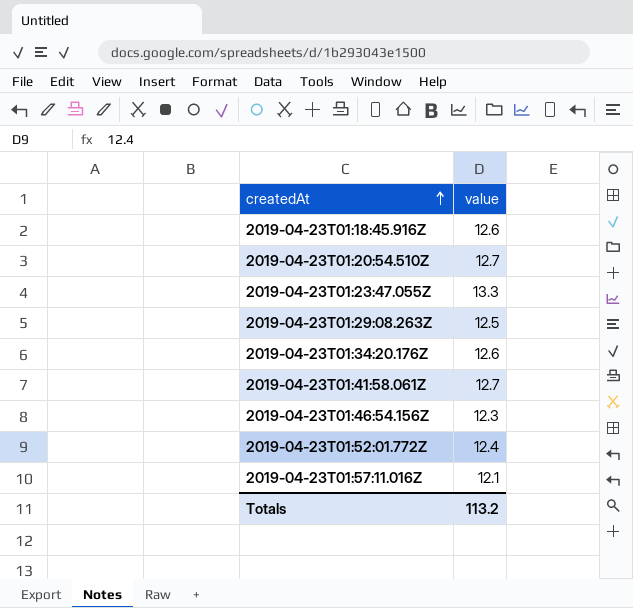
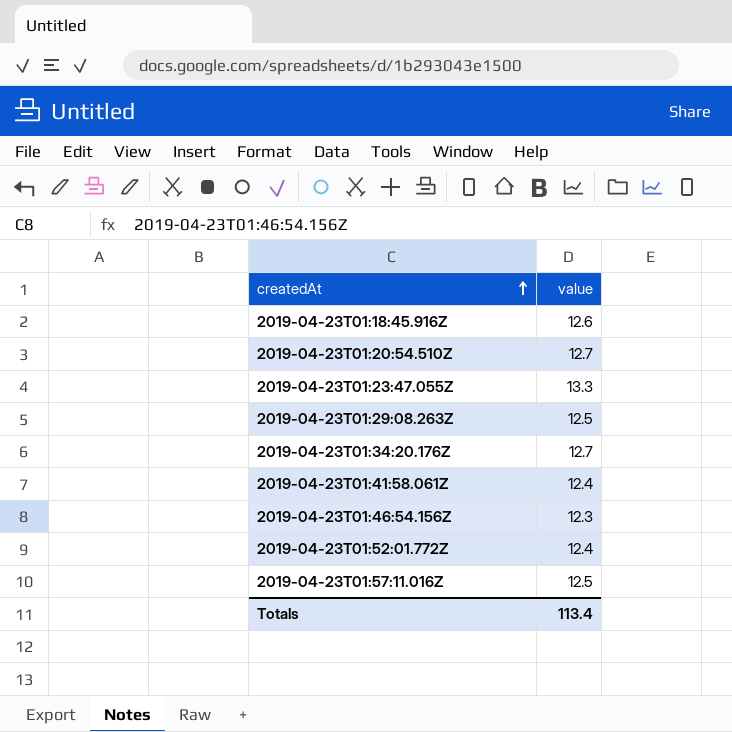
2019-04-23T01:34:20.176Z | value: 12.6 -> 12.7
2019-04-23T01:41:58.061Z | value: 12.7 -> 12.4
2019-04-23T01:57:11.016Z | value: 12.1 -> 12.5
Totals | value: 113.2 -> 113.4

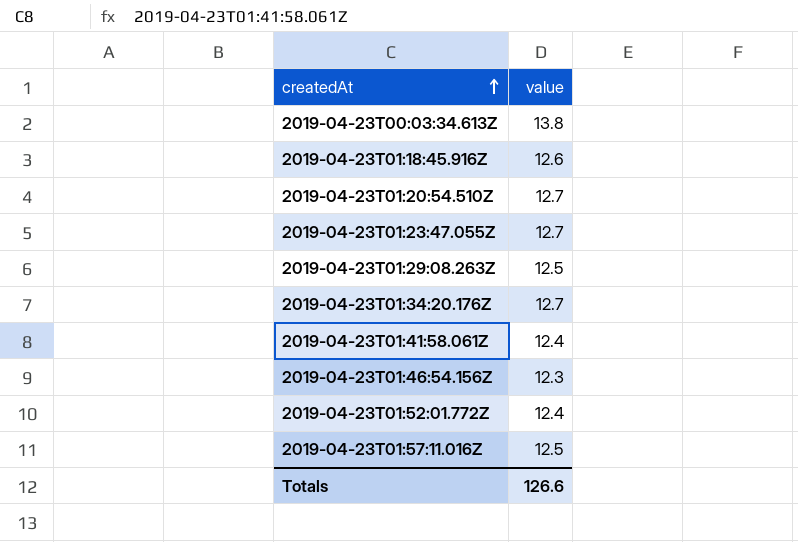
row 2019-04-23T00:03:34.613Z: none -> 13.8
2019-04-23T01:23:47.055Z | value: 13.3 -> 12.7
Totals | value: 113.4 -> 126.6

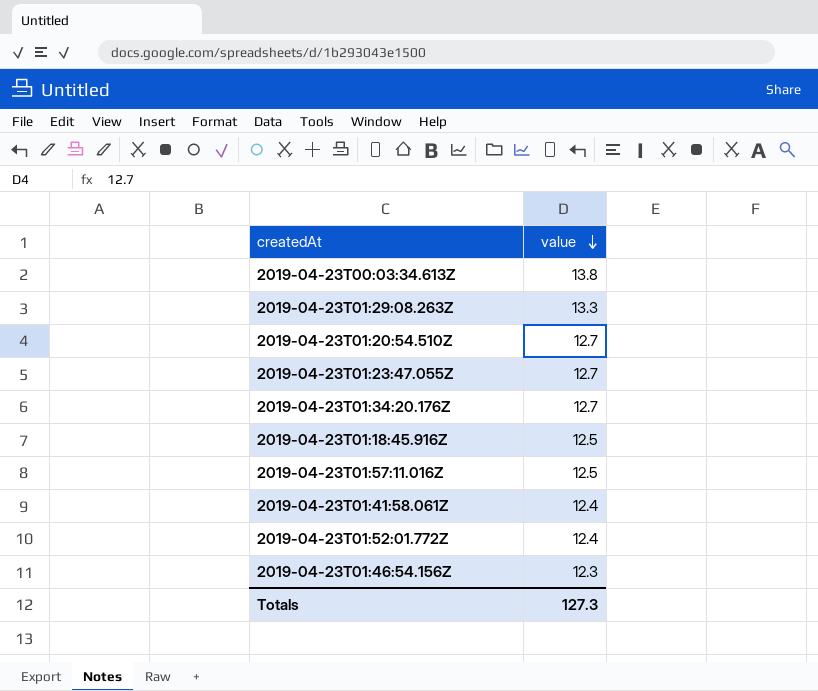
row order: createdAt ascending -> value descending
2019-04-23T01:29:08.263Z | value: 12.5 -> 13.3
2019-04-23T01:18:45.916Z | value: 12.6 -> 12.5
Totals | value: 126.6 -> 127.3

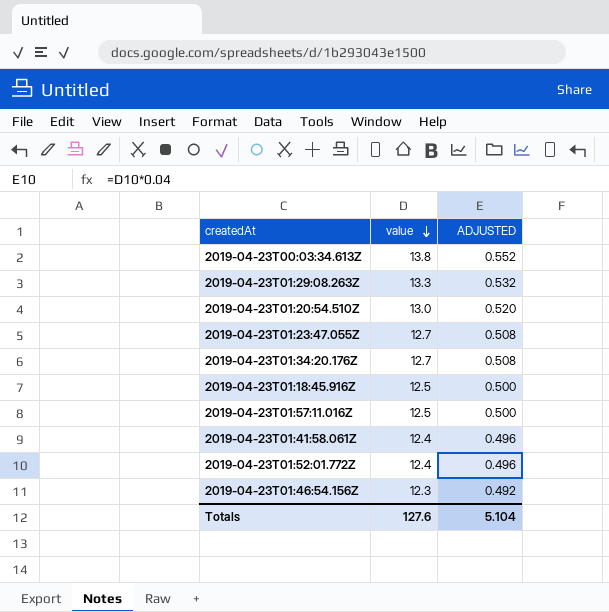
column ADJUSTED | formula: none -> [value] * 0.04
2019-04-23T01:20:54.510Z | value: 12.7 -> 13.0
Totals | value: 127.3 -> 127.6

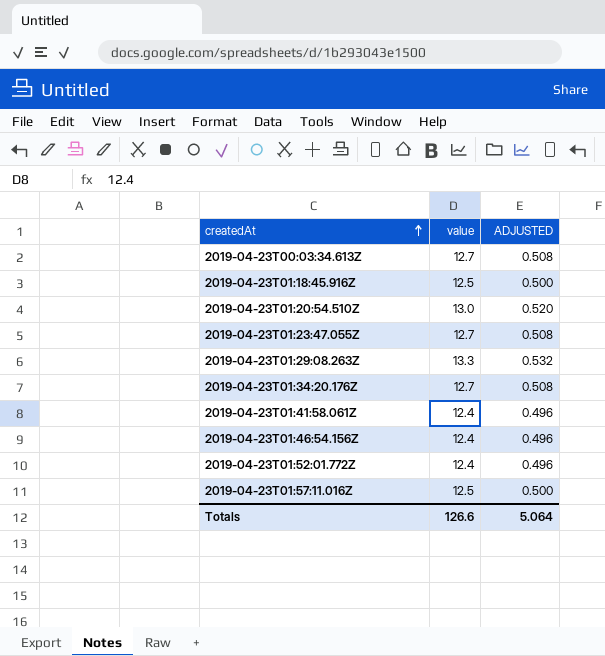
row order: value descending -> createdAt ascending
2019-04-23T00:03:34.613Z | value: 13.8 -> 12.7
2019-04-23T00:03:34.613Z | ADJUSTED: 0.552 -> 0.508
2019-04-23T01:46:54.156Z | value: 12.3 -> 12.4
2019-04-23T01:46:54.156Z | ADJUSTED: 0.492 -> 0.496
Totals | value: 127.6 -> 126.6
Totals | ADJUSTED: 5.104 -> 5.064

